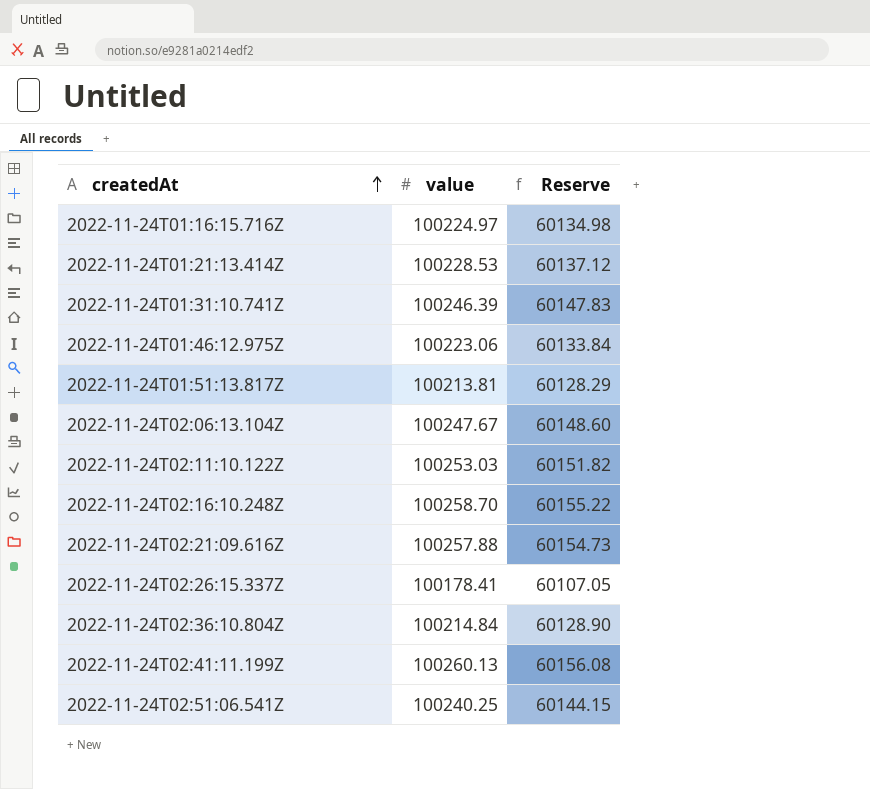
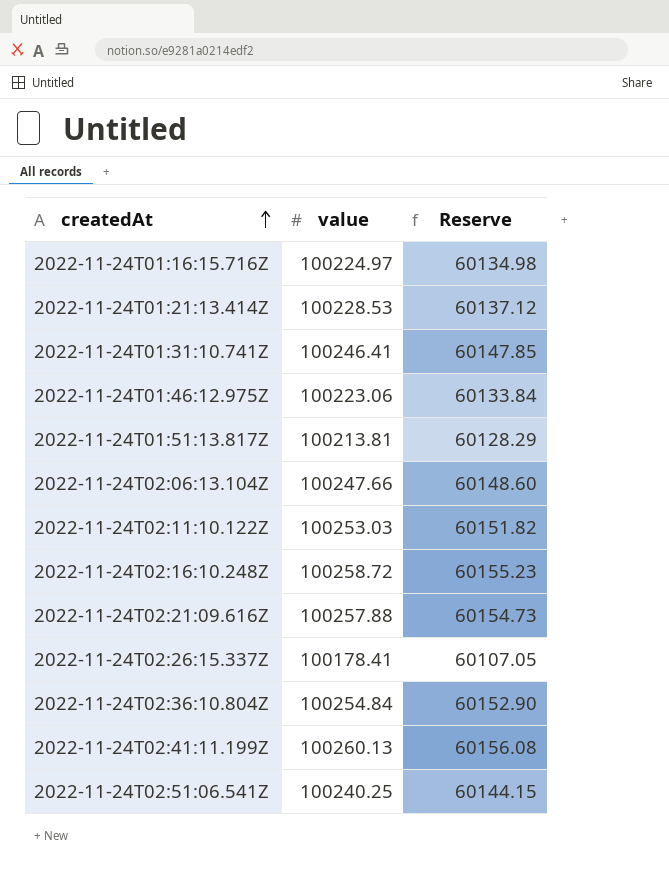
2022-11-24T01:31:10.741Z | value: 100246.39 -> 100246.41
2022-11-24T01:31:10.741Z | Reserve: 60147.83 -> 60147.85
2022-11-24T02:06:13.104Z | value: 100247.67 -> 100247.66
2022-11-24T02:16:10.248Z | value: 100258.70 -> 100258.72
2022-11-24T02:16:10.248Z | Reserve: 60155.22 -> 60155.23
2022-11-24T02:36:10.804Z | value: 100214.84 -> 100254.84
2022-11-24T02:36:10.804Z | Reserve: 60128.90 -> 60152.90

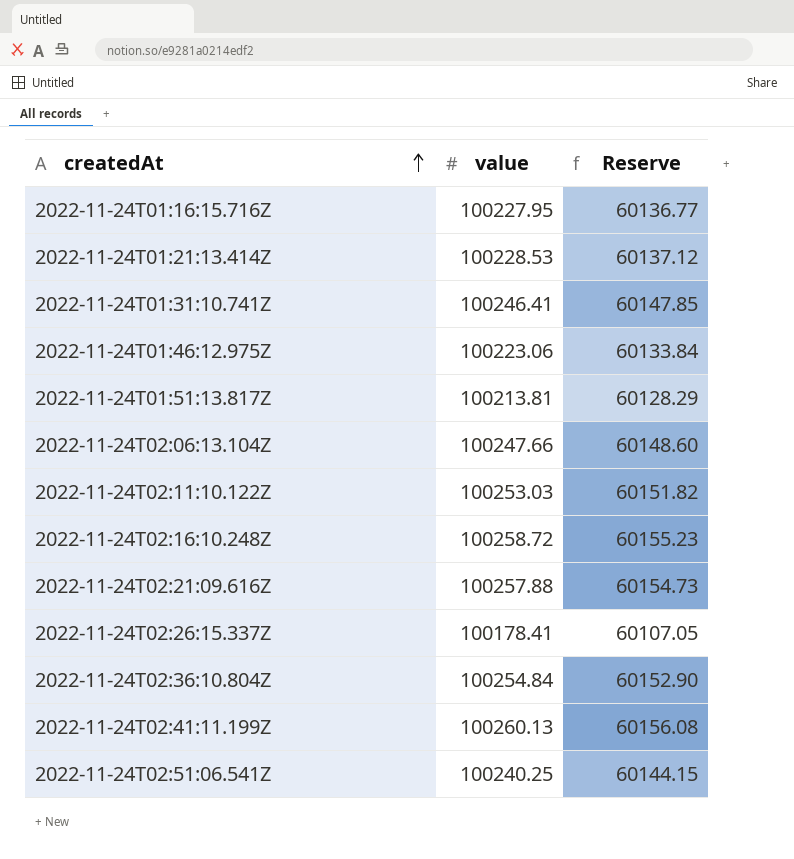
2022-11-24T01:16:15.716Z | value: 100224.97 -> 100227.95
2022-11-24T01:16:15.716Z | Reserve: 60134.98 -> 60136.77

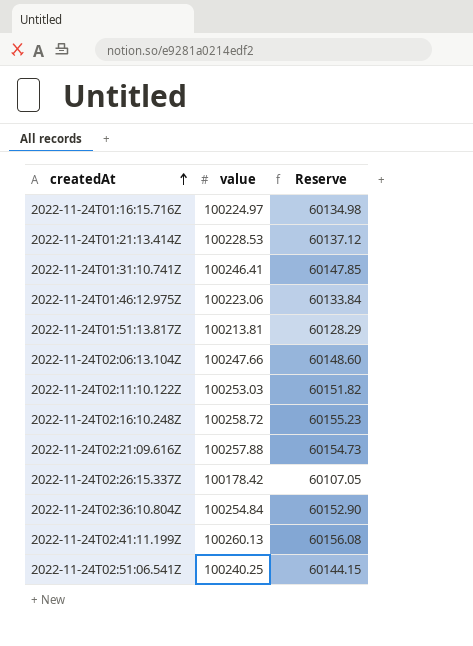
2022-11-24T01:16:15.716Z | value: 100227.95 -> 100224.97
2022-11-24T01:16:15.716Z | Reserve: 60136.77 -> 60134.98
2022-11-24T02:26:15.337Z | value: 100178.41 -> 100178.42

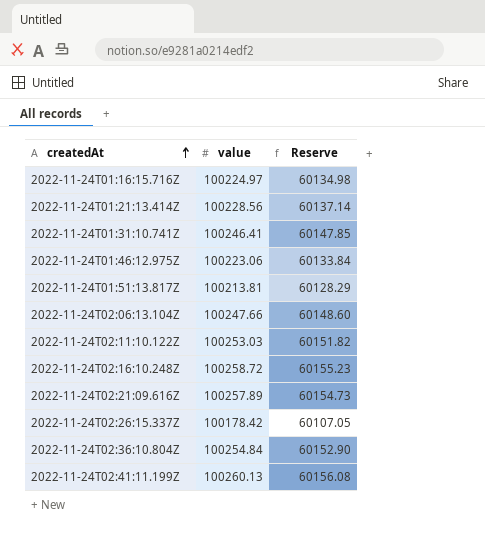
row 2022-11-24T02:51:06.541Z: 100240.25 | 60144.15 -> none
2022-11-24T01:21:13.414Z | value: 100228.53 -> 100228.56
2022-11-24T01:21:13.414Z | Reserve: 60137.12 -> 60137.14
2022-11-24T02:21:09.616Z | value: 100257.88 -> 100257.89

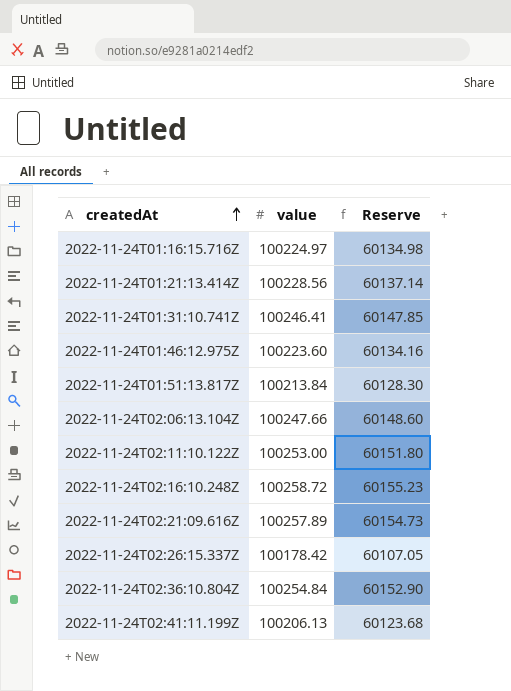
2022-11-24T01:46:12.975Z | value: 100223.06 -> 100223.60
2022-11-24T01:46:12.975Z | Reserve: 60133.84 -> 60134.16
2022-11-24T01:51:13.817Z | value: 100213.81 -> 100213.84
2022-11-24T01:51:13.817Z | Reserve: 60128.29 -> 60128.30
2022-11-24T02:11:10.122Z | value: 100253.03 -> 100253.00
2022-11-24T02:11:10.122Z | Reserve: 60151.82 -> 60151.80
2022-11-24T02:41:11.199Z | value: 100260.13 -> 100206.13
2022-11-24T02:41:11.199Z | Reserve: 60156.08 -> 60123.68

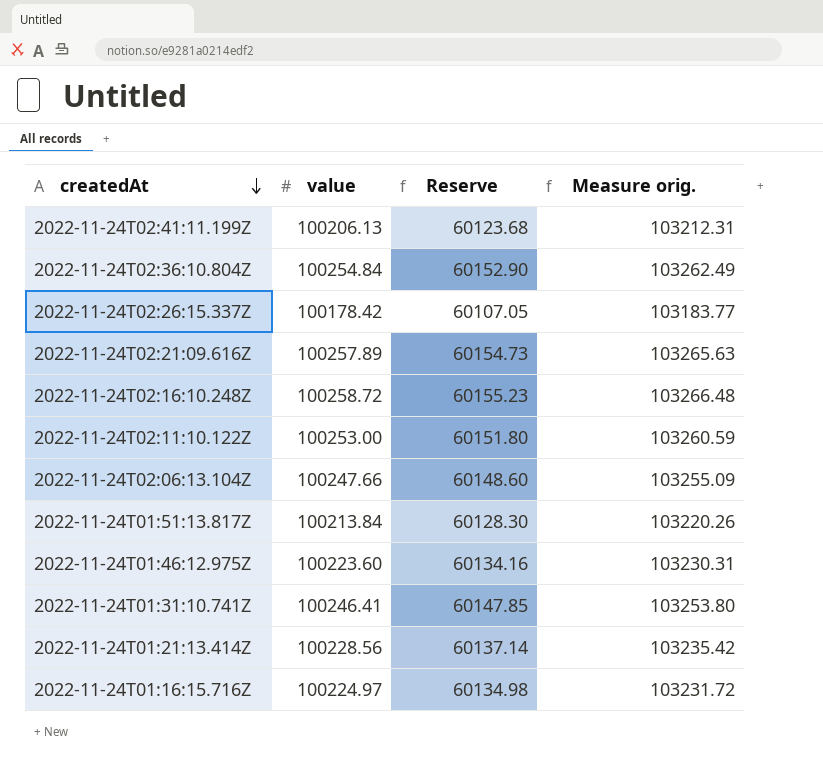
row order: createdAt ascending -> createdAt descending
column Measure orig. | formula: none -> [value] * 1.03

